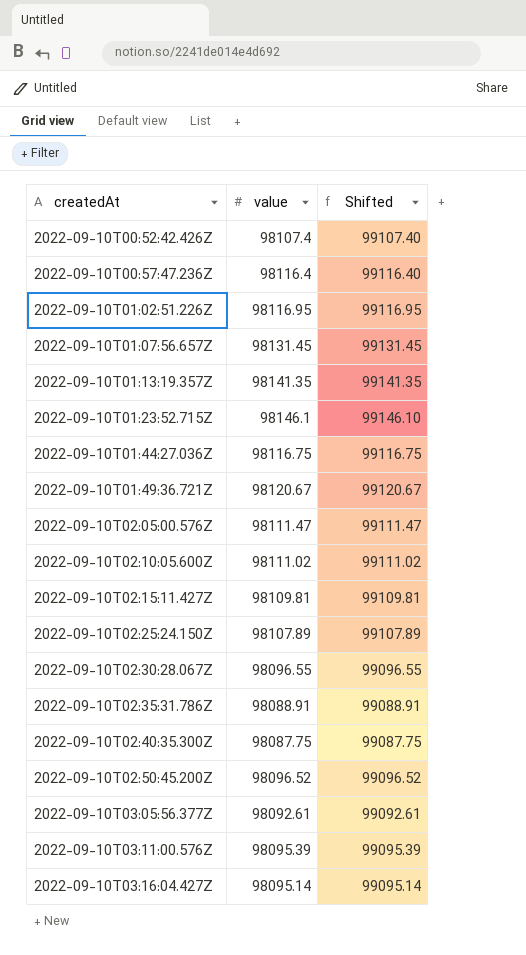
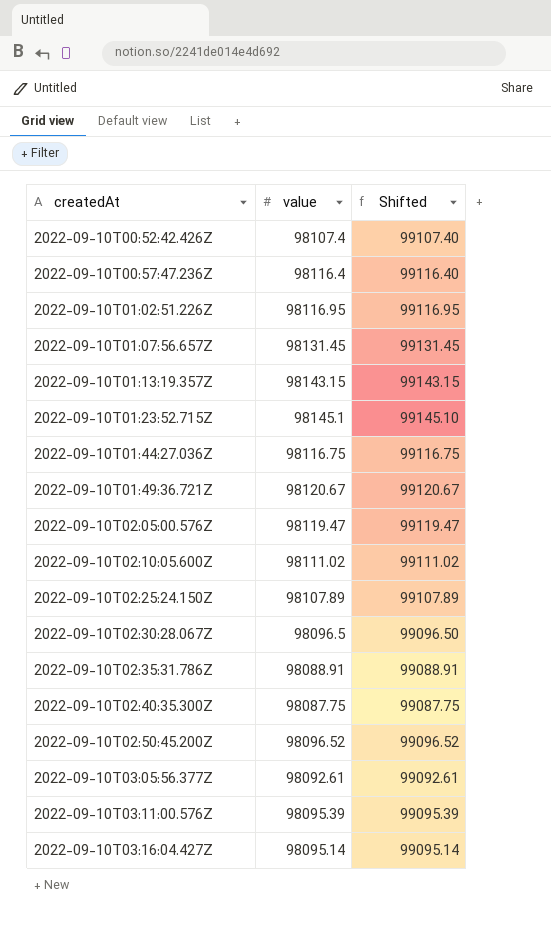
row 2022-09-10T02:15:11.427Z: 98109.81 | 99109.81 -> none
2022-09-10T01:13:19.357Z | value: 98141.35 -> 98143.15
2022-09-10T01:13:19.357Z | Shifted: 99141.35 -> 99143.15
2022-09-10T01:23:52.715Z | value: 98146.1 -> 98145.1
2022-09-10T01:23:52.715Z | Shifted: 99146.10 -> 99145.10
2022-09-10T02:05:00.576Z | value: 98111.47 -> 98119.47
2022-09-10T02:05:00.576Z | Shifted: 99111.47 -> 99119.47
2022-09-10T02:30:28.067Z | value: 98096.55 -> 98096.5
2022-09-10T02:30:28.067Z | Shifted: 99096.55 -> 99096.50

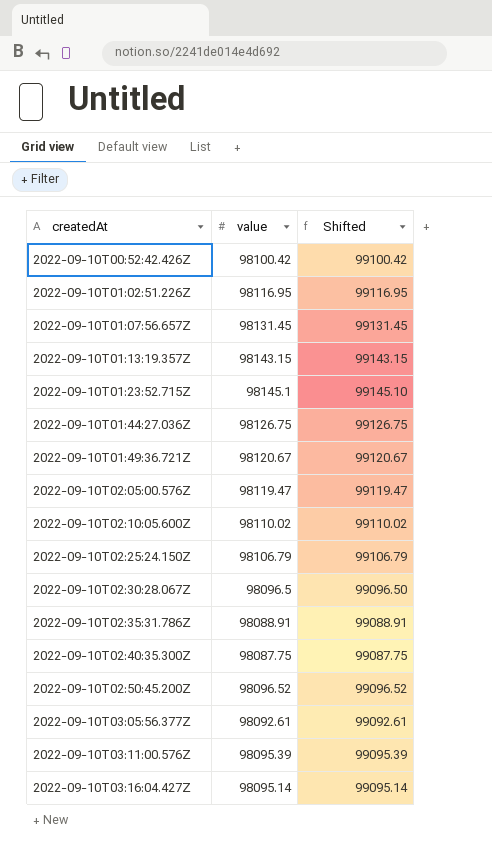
row 2022-09-10T00:57:47.236Z: 98116.4 | 99116.40 -> none
2022-09-10T00:52:42.426Z | value: 98107.4 -> 98100.42
2022-09-10T00:52:42.426Z | Shifted: 99107.40 -> 99100.42
2022-09-10T01:44:27.036Z | value: 98116.75 -> 98126.75
2022-09-10T01:44:27.036Z | Shifted: 99116.75 -> 99126.75
2022-09-10T02:10:05.600Z | value: 98111.02 -> 98110.02
2022-09-10T02:10:05.600Z | Shifted: 99111.02 -> 99110.02
2022-09-10T02:25:24.150Z | value: 98107.89 -> 98106.79
2022-09-10T02:25:24.150Z | Shifted: 99107.89 -> 99106.79

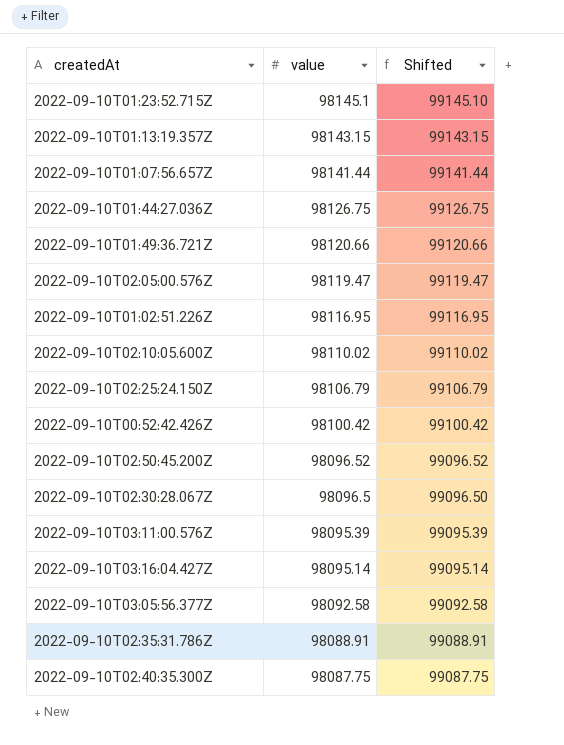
row order: createdAt ascending -> value descending
2022-09-10T01:07:56.657Z | value: 98131.45 -> 98141.44
2022-09-10T01:07:56.657Z | Shifted: 99131.45 -> 99141.44
2022-09-10T01:49:36.721Z | value: 98120.67 -> 98120.66
2022-09-10T01:49:36.721Z | Shifted: 99120.67 -> 99120.66
2022-09-10T03:05:56.377Z | value: 98092.61 -> 98092.58
2022-09-10T03:05:56.377Z | Shifted: 99092.61 -> 99092.58

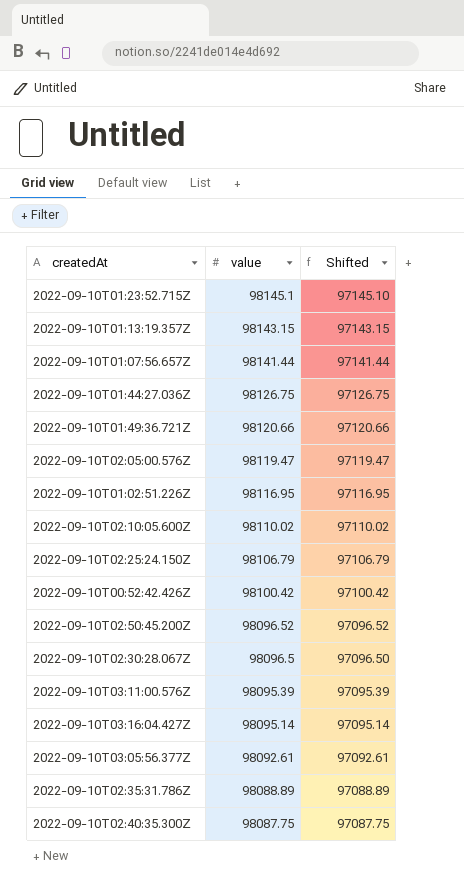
column Shifted | formula: [value] + 1000 -> [value] - 1000
2022-09-10T03:05:56.377Z | value: 98092.58 -> 98092.61
2022-09-10T02:35:31.786Z | value: 98088.91 -> 98088.89

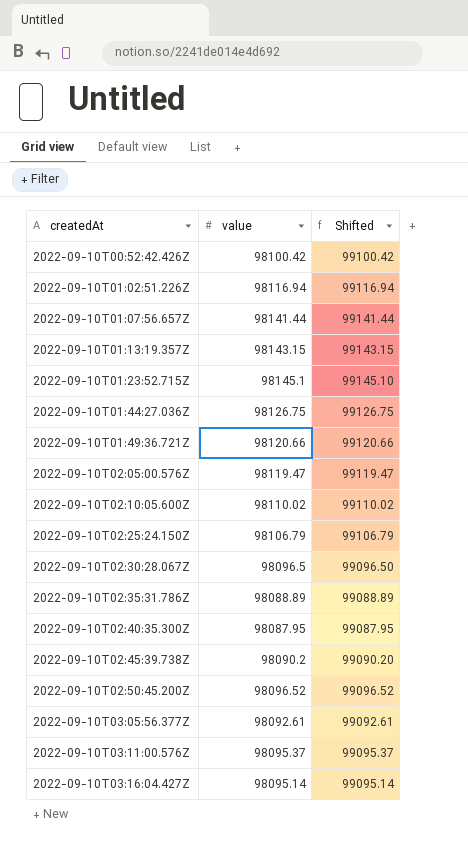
row order: value descending -> createdAt ascending
column Shifted | formula: [value] - 1000 -> [value] + 1000
2022-09-10T01:02:51.226Z | value: 98116.95 -> 98116.94
2022-09-10T02:40:35.300Z | value: 98087.75 -> 98087.95
row 2022-09-10T02:45:39.738Z: none -> 98090.2 | 99090.20
2022-09-10T03:11:00.576Z | value: 98095.39 -> 98095.37

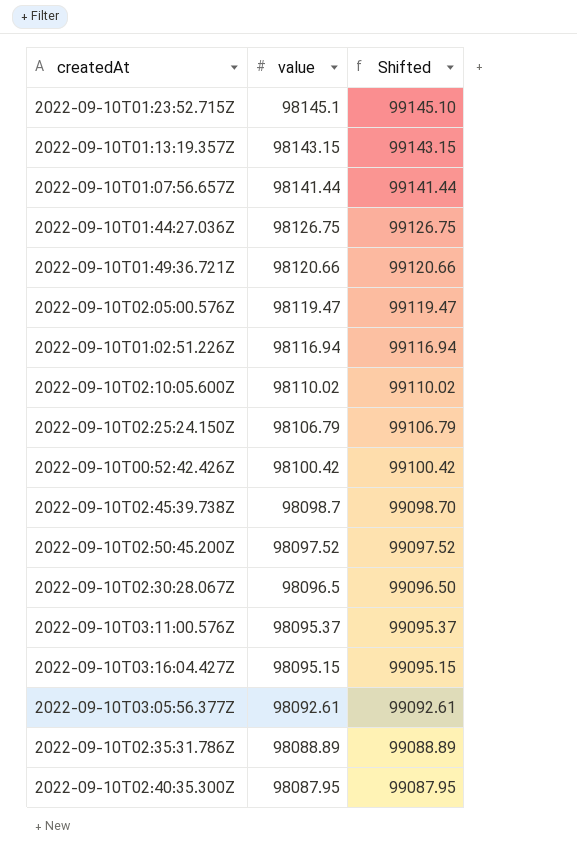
row order: createdAt ascending -> value descending
2022-09-10T02:45:39.738Z | value: 98090.2 -> 98098.7
2022-09-10T02:45:39.738Z | Shifted: 99090.20 -> 99098.70
2022-09-10T02:50:45.200Z | value: 98096.52 -> 98097.52
2022-09-10T02:50:45.200Z | Shifted: 99096.52 -> 99097.52
2022-09-10T03:16:04.427Z | value: 98095.14 -> 98095.15
2022-09-10T03:16:04.427Z | Shifted: 99095.14 -> 99095.15

